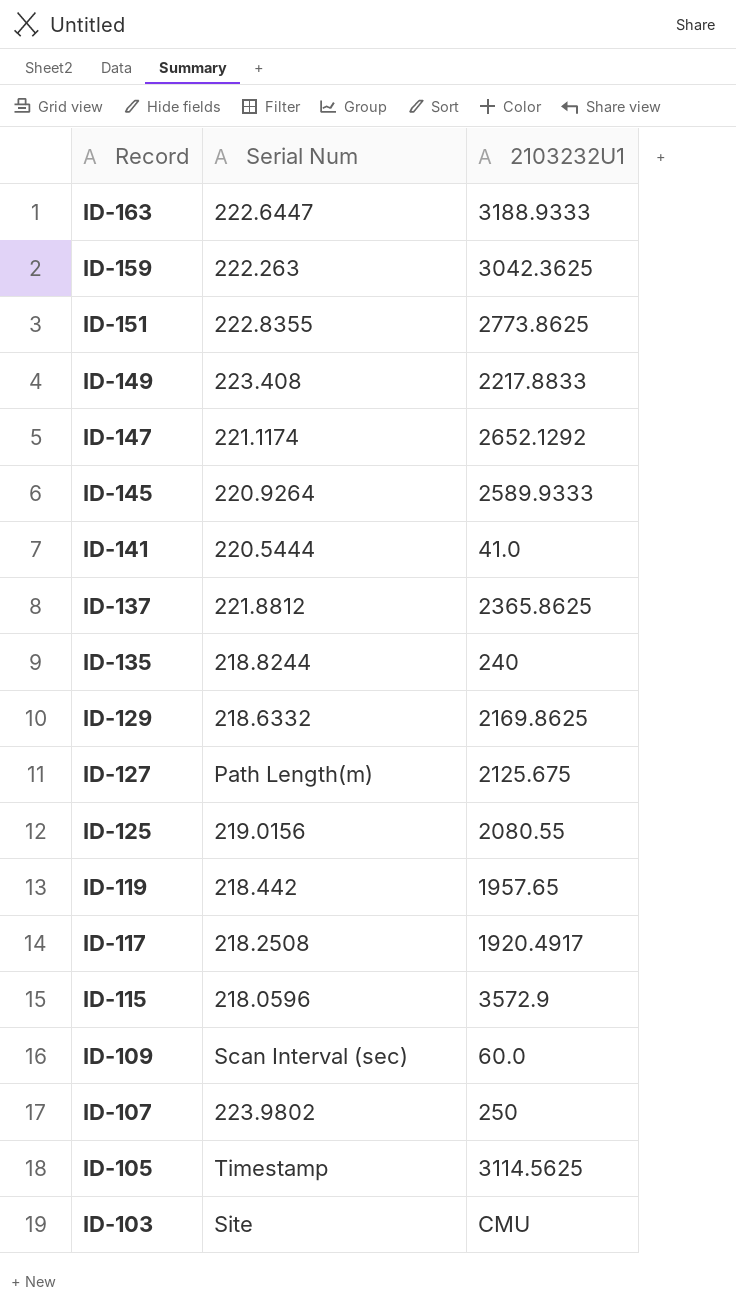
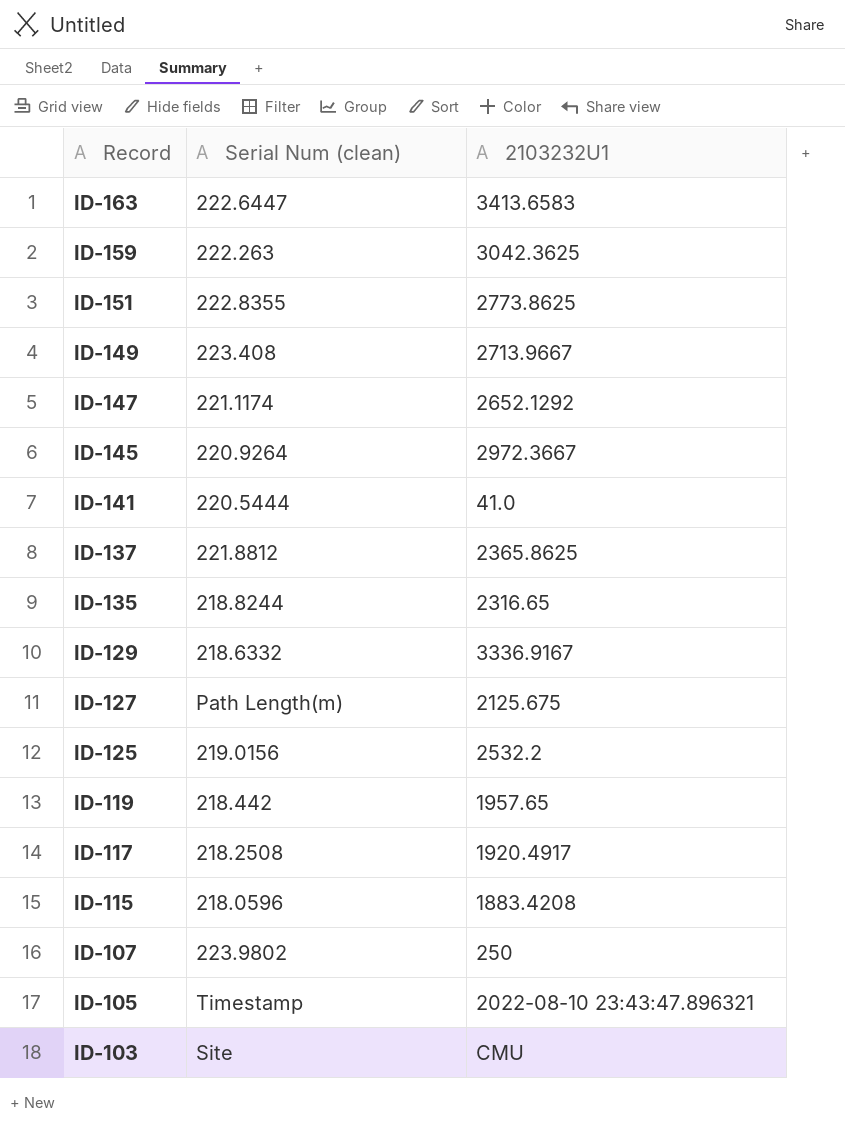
column name: Serial Num -> Serial Num (clean)
row ID-109: Scan Interval (sec) | 60.0 -> none
ID-163 | 2103232U1: 3188.9333 -> 3413.6583
ID-149 | 2103232U1: 2217.8833 -> 2713.9667
ID-145 | 2103232U1: 2589.9333 -> 2972.3667
ID-135 | 2103232U1: 240 -> 2316.65
ID-129 | 2103232U1: 2169.8625 -> 3336.9167
ID-125 | 2103232U1: 2080.55 -> 2532.2
ID-115 | 2103232U1: 3572.9 -> 1883.4208
ID-105 | 2103232U1: 3114.5625 -> 2022-08-10 23:43:47.896321

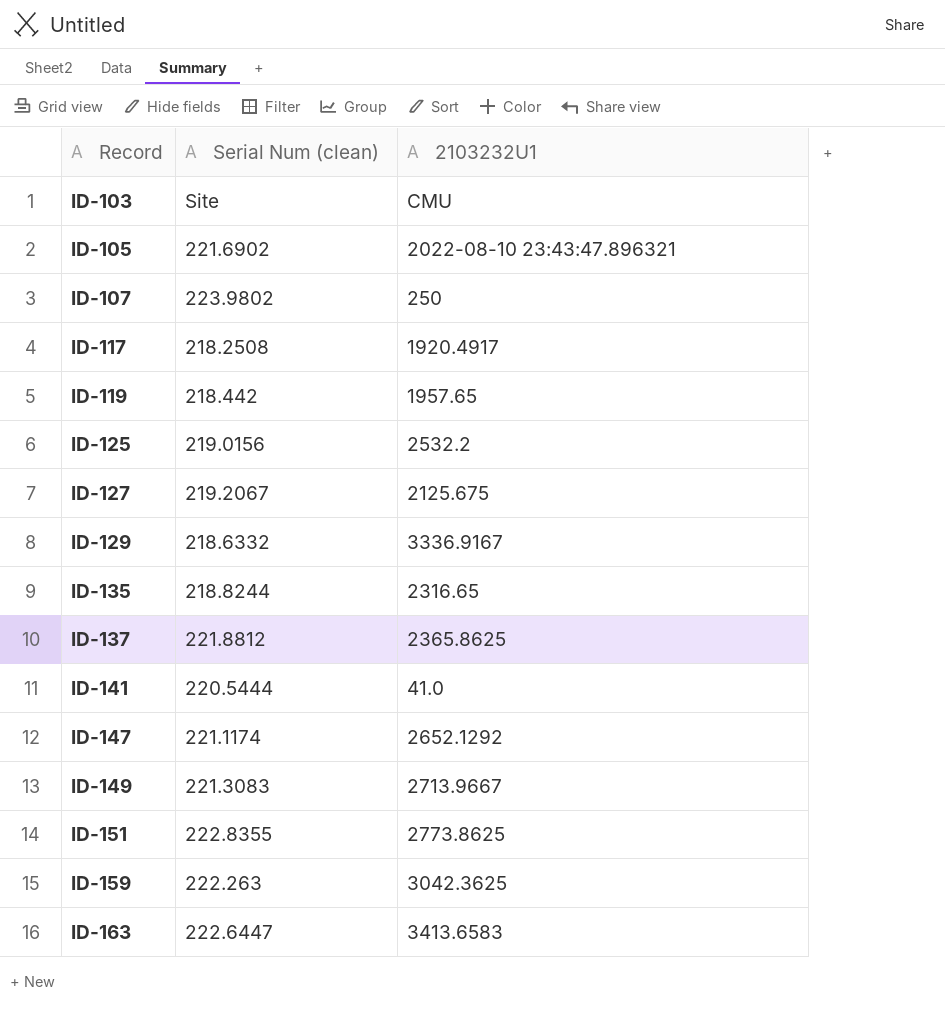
row order: Record descending -> Record ascending
row ID-145: 220.9264 | 2972.3667 -> none
row ID-115: 218.0596 | 1883.4208 -> none
ID-105 | Serial Num (clean): Timestamp -> 221.6902
ID-127 | Serial Num (clean): Path Length(m) -> 219.2067
ID-149 | Serial Num (clean): 223.408 -> 221.3083

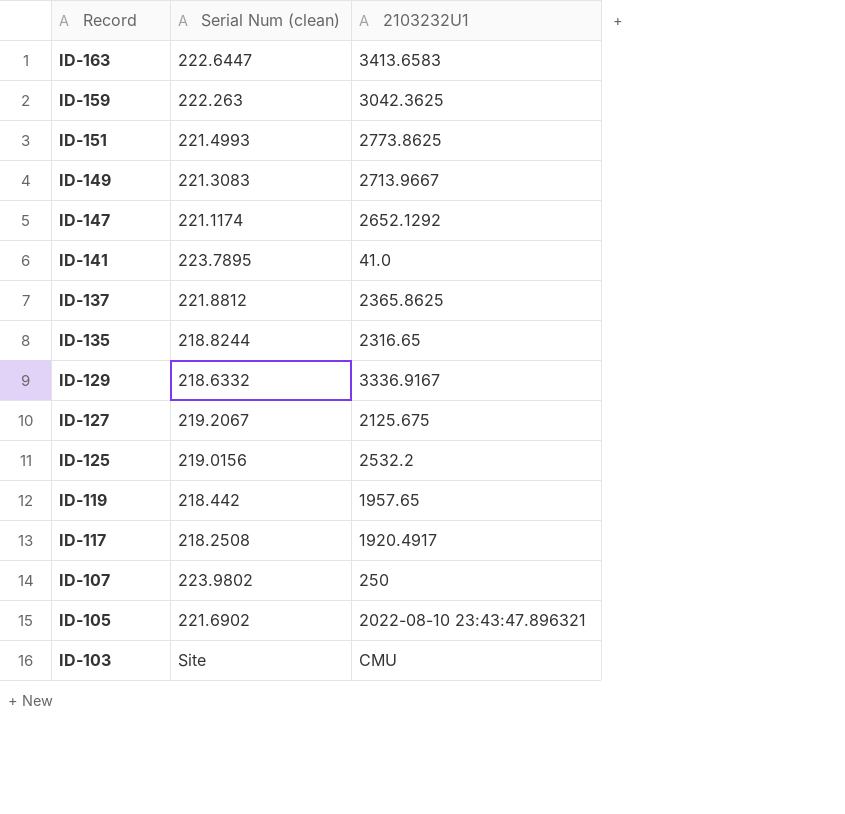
row order: Record ascending -> Record descending
ID-151 | Serial Num (clean): 222.8355 -> 221.4993
ID-141 | Serial Num (clean): 220.5444 -> 223.7895

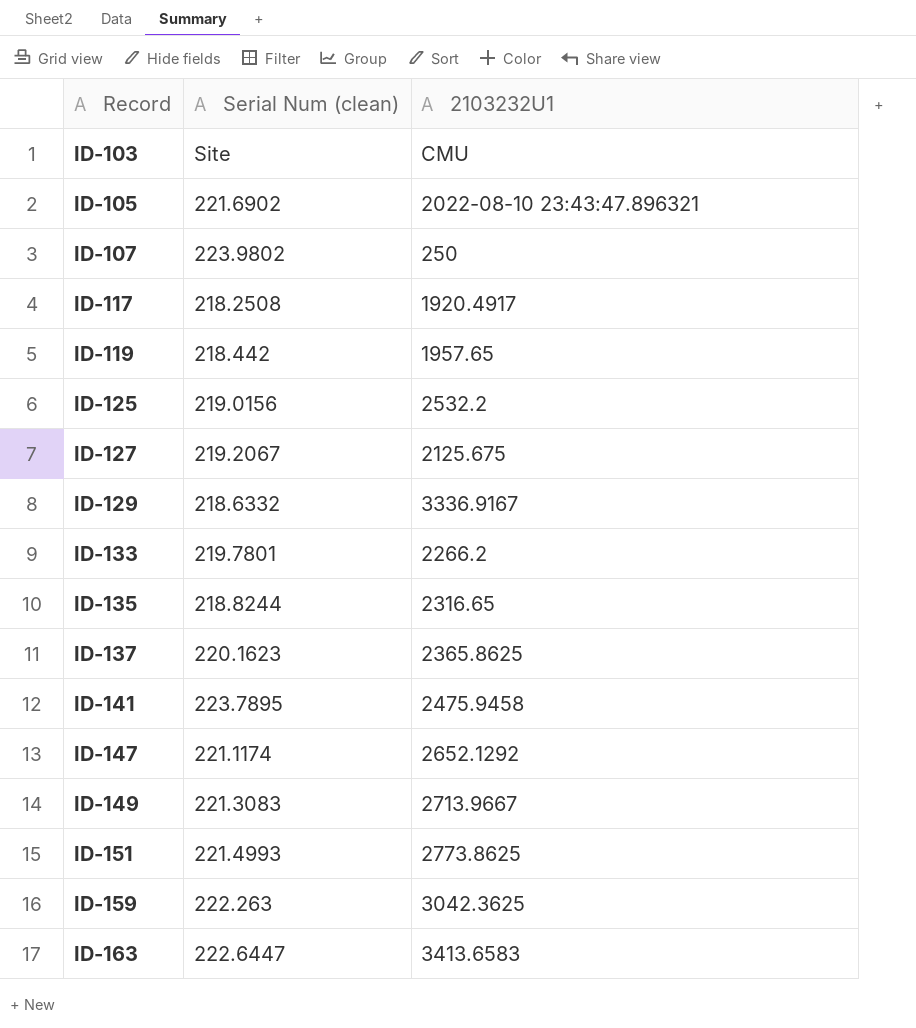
row order: Record descending -> Record ascending
row ID-133: none -> 219.7801 | 2266.2
ID-137 | Serial Num (clean): 221.8812 -> 220.1623
ID-141 | 2103232U1: 41.0 -> 2475.9458

